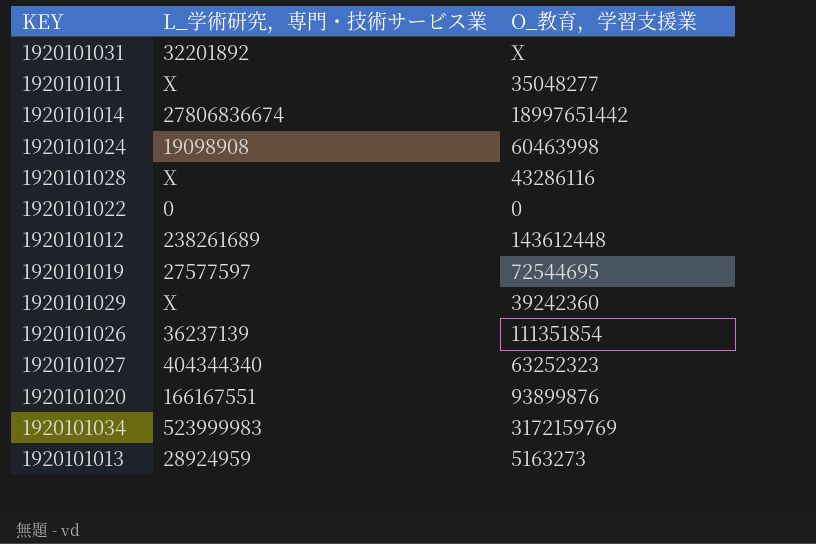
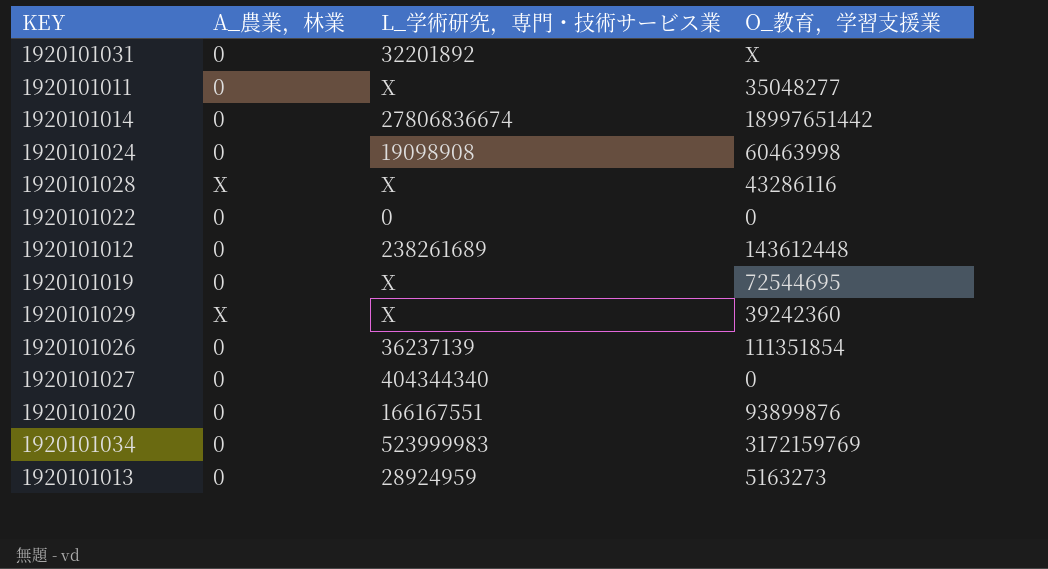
column A_農業，林業 | position: none -> 2
1920101019 | L_学術研究，専門・技術サービス業: 27577597 -> X
1920101027 | O_教育，学習支援業: 63252323 -> 0

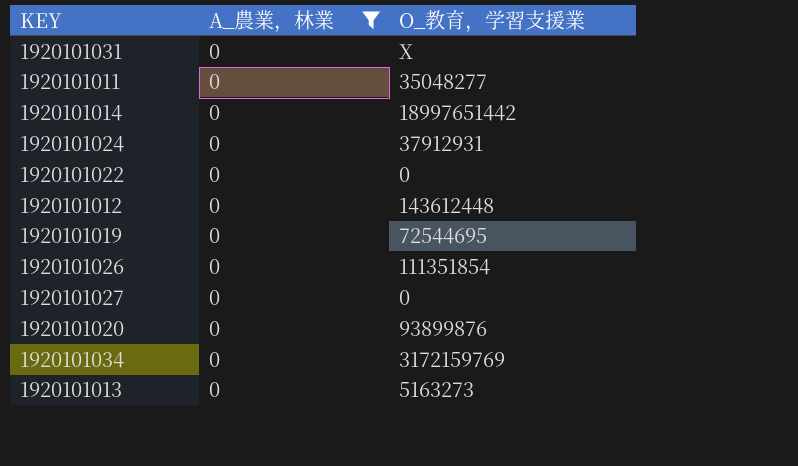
filter: none -> A_農業，林業 = 0
column L_学術研究，専門・技術サービス業 | position: 3 -> none
1920101024 | O_教育，学習支援業: 60463998 -> 37912931

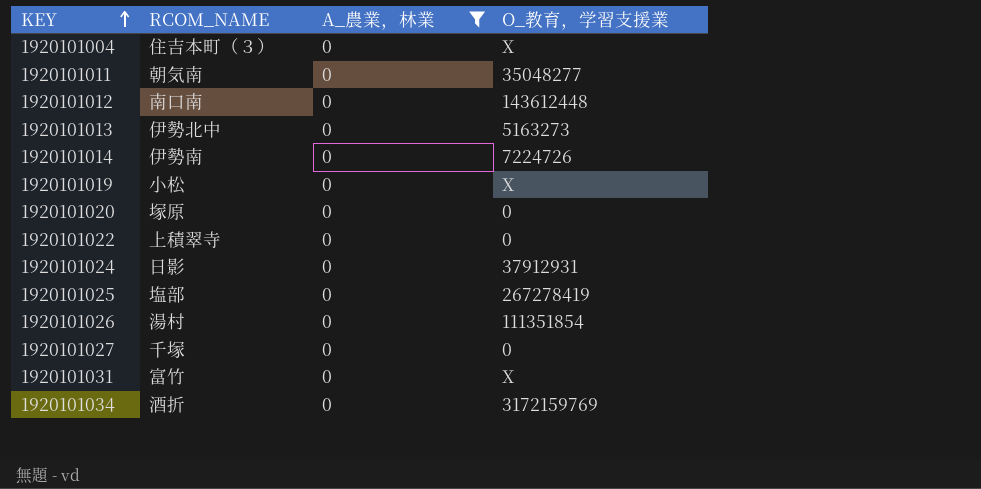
row order: none -> KEY ascending
column RCOM_NAME | position: none -> 2
row 1920101004: none -> 住吉本町（３） | 0 | X
1920101014 | O_教育，学習支援業: 18997651442 -> 7224726
1920101019 | O_教育，学習支援業: 72544695 -> X
1920101020 | O_教育，学習支援業: 93899876 -> 0
row 1920101025: none -> 塩部 | 0 | 267278419

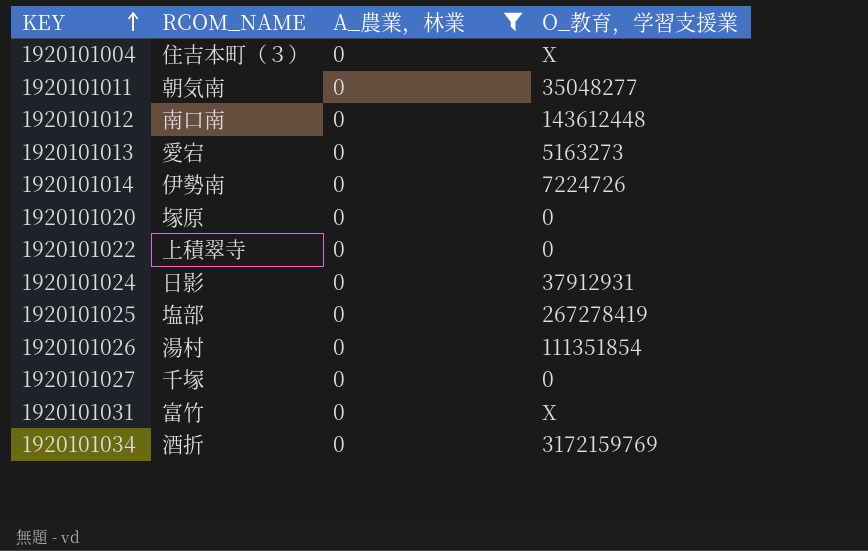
row 1920101019: 小松 | 0 | X -> none
1920101013 | RCOM_NAME: 伊勢北中 -> 愛宕

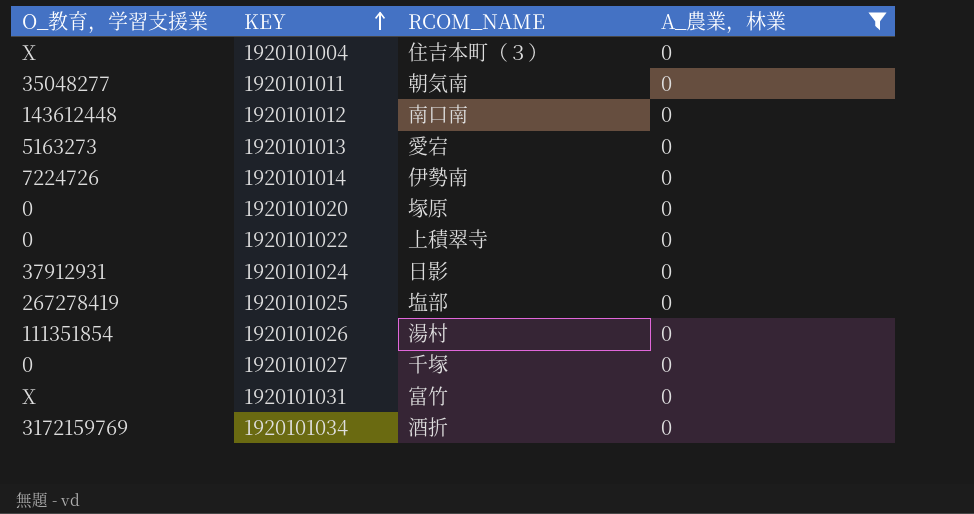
column O_教育，学習支援業 | position: 4 -> 1

